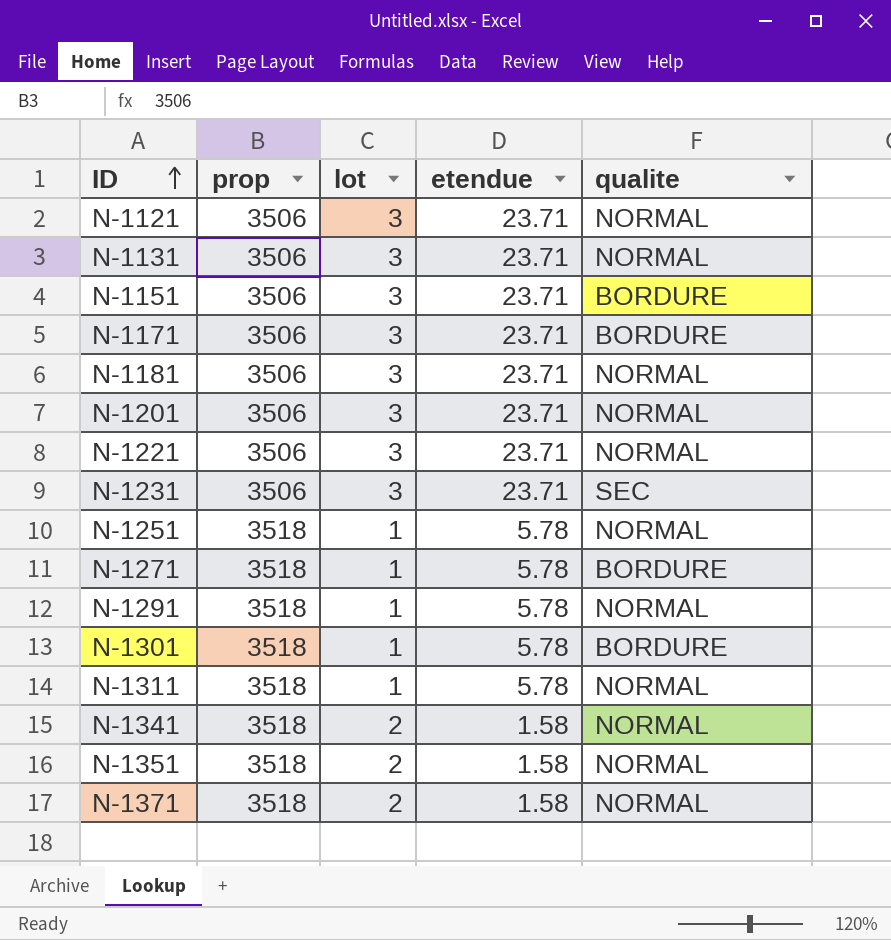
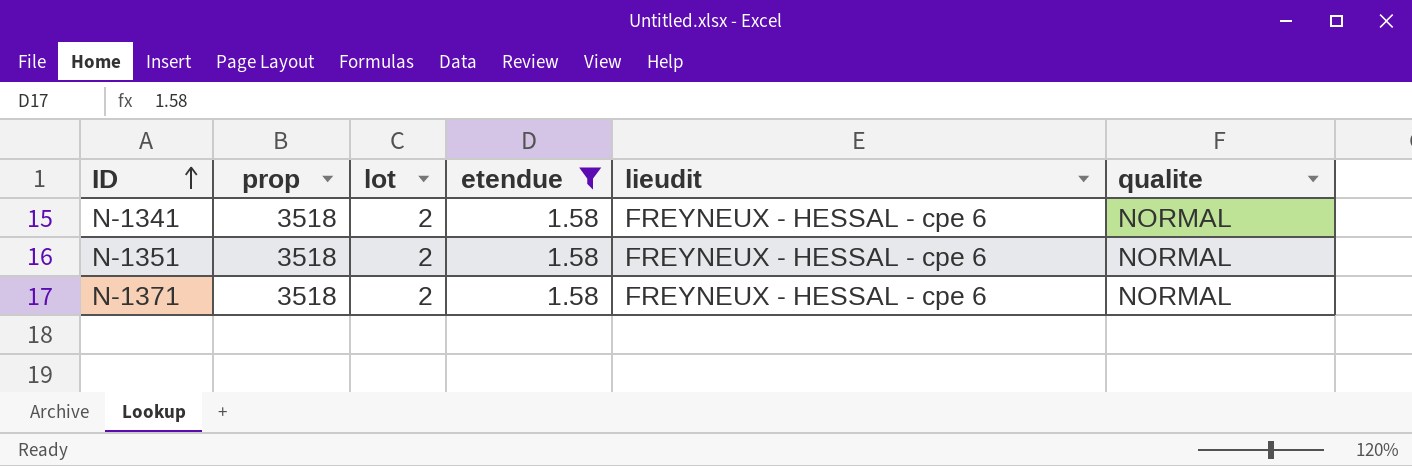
filter: none -> etendue = 1.58
column lieudit | position: none -> 5

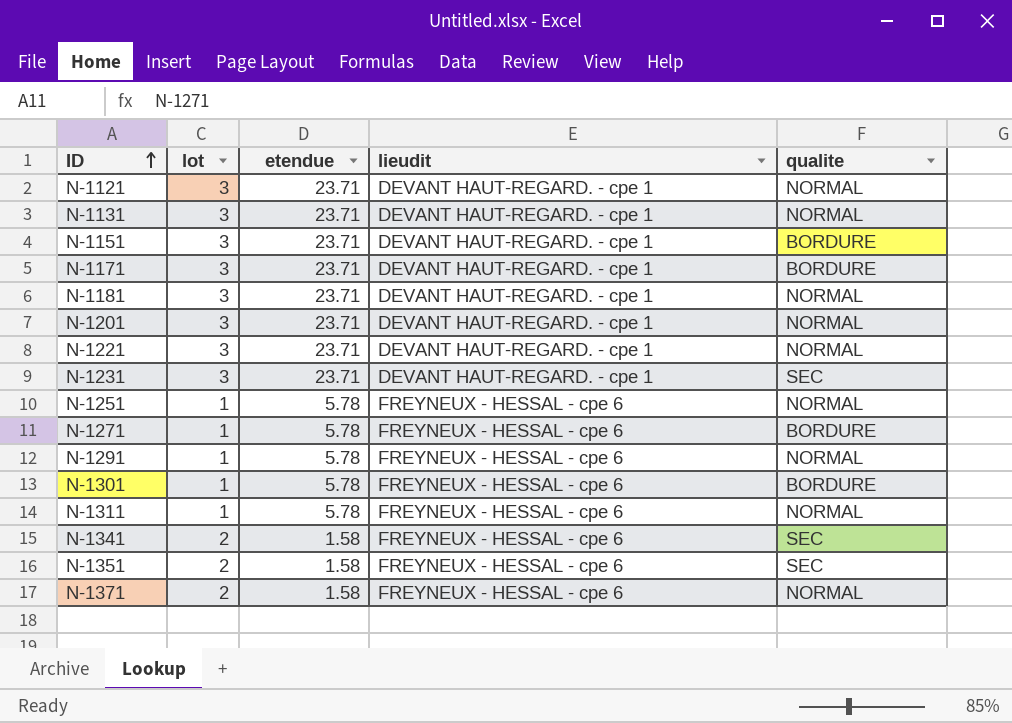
filter: etendue = 1.58 -> none
column prop | position: 2 -> none
N-1341 | qualite: NORMAL -> SEC
N-1351 | qualite: NORMAL -> SEC

